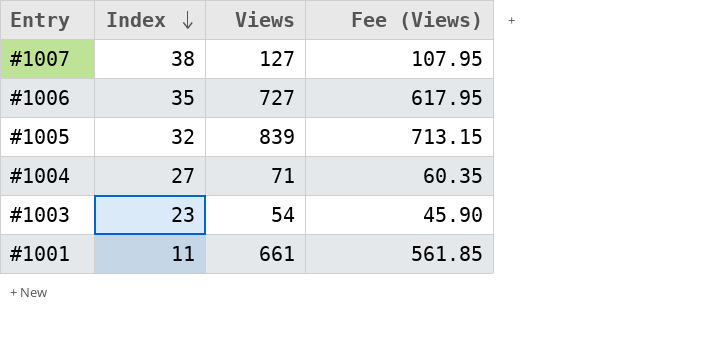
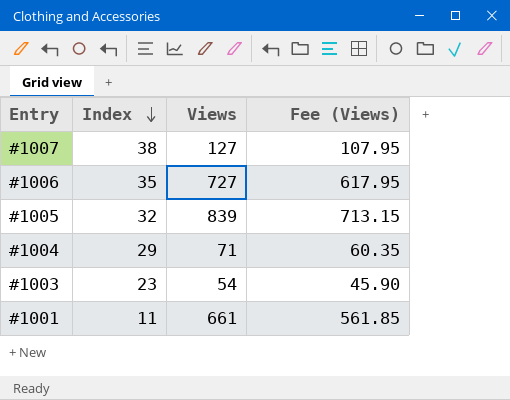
#1004 | Index: 27 -> 29

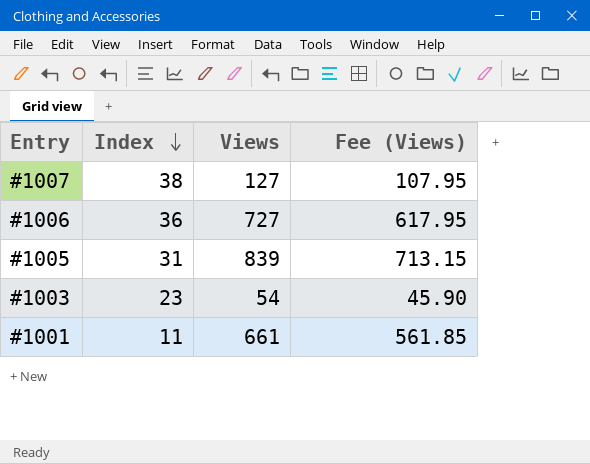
row #1004: 29 | 71 | 60.35 -> none
#1006 | Index: 35 -> 36
#1005 | Index: 32 -> 31

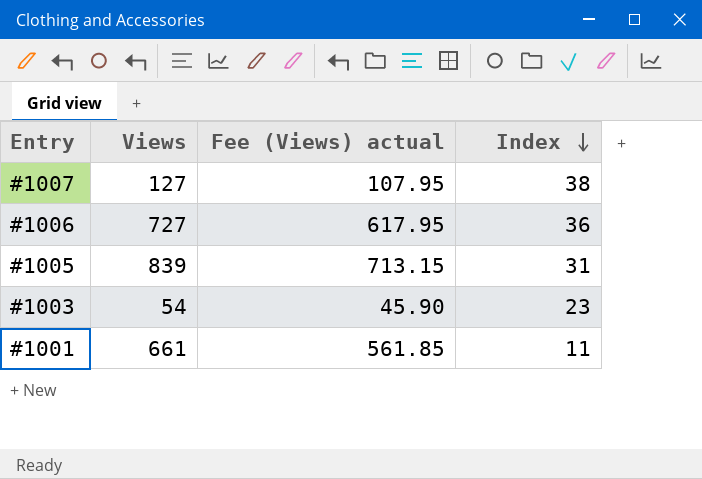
column name: Fee (Views) -> Fee (Views) actual
column Index | position: 2 -> 4

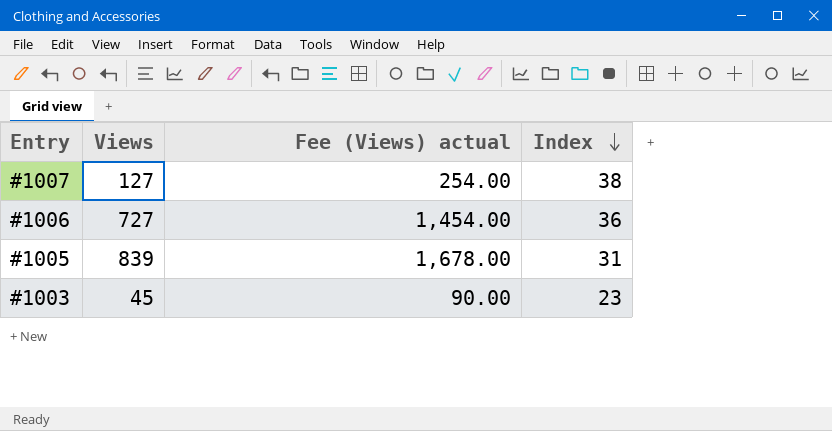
column Fee (Views) actual | formula: [Views] * 0.85 -> [Views] * 2
row #1001: 661 | 561.85 | 11 -> none
#1003 | Views: 54 -> 45

